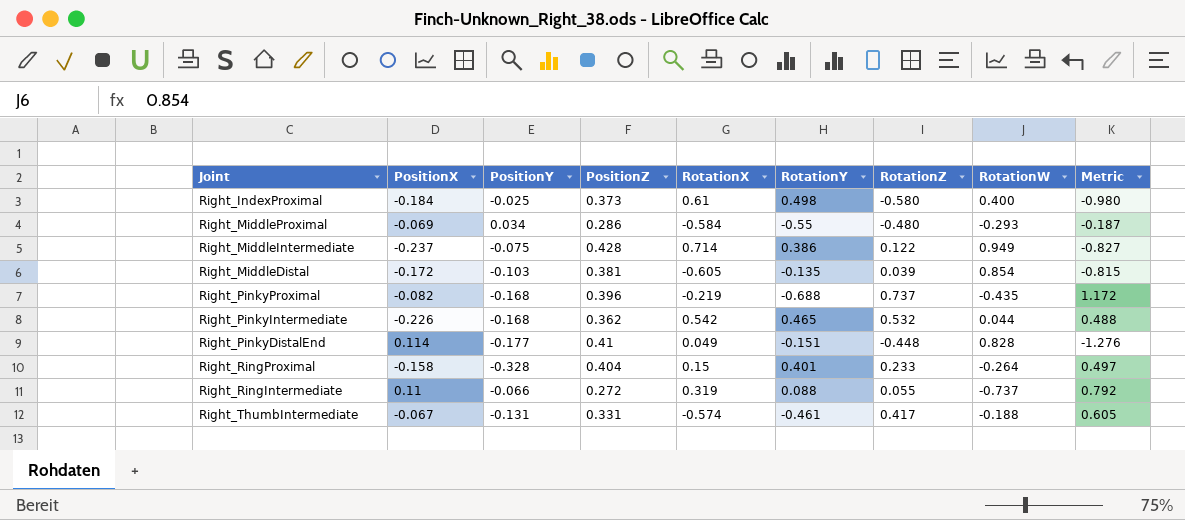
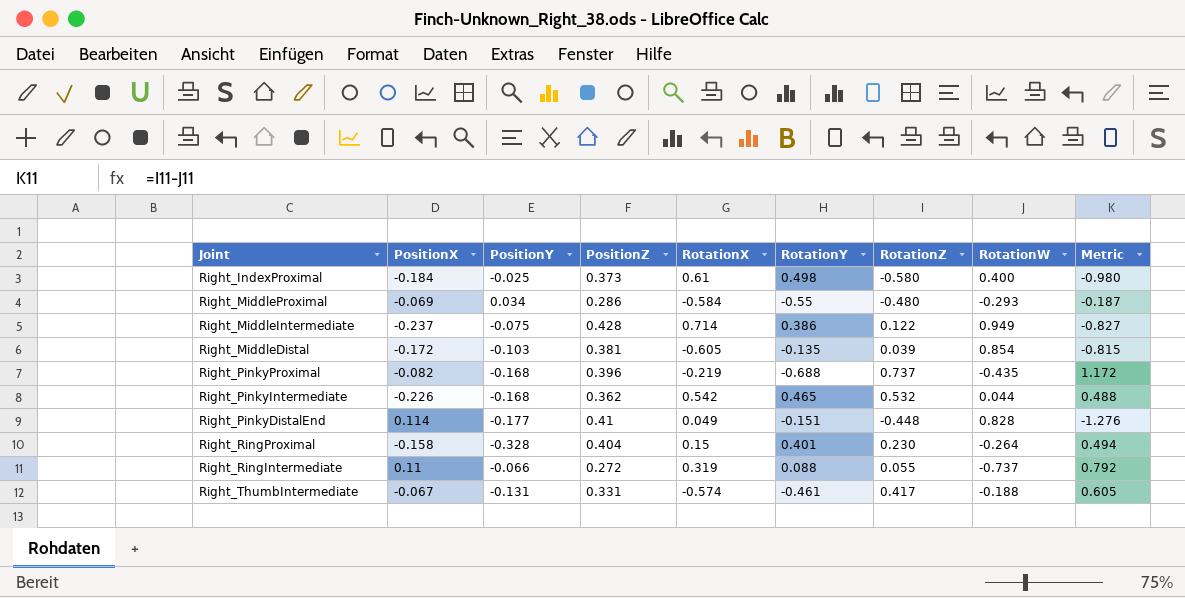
Right_RingProximal | RotationZ: 0.233 -> 0.230
Right_RingProximal | Metric: 0.497 -> 0.494

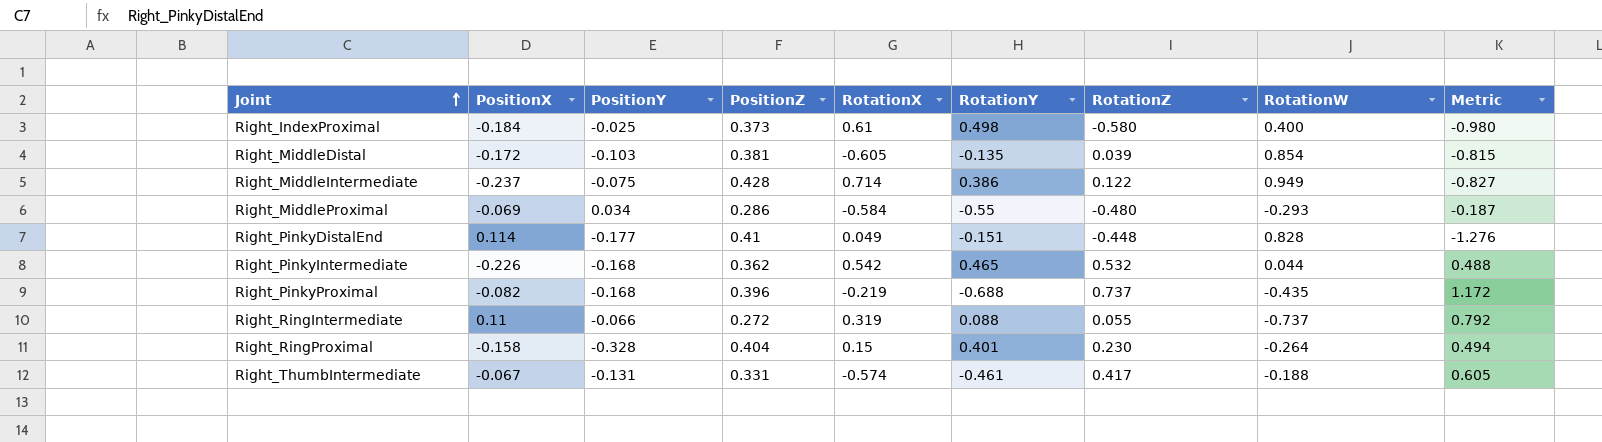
row order: none -> Joint ascending

